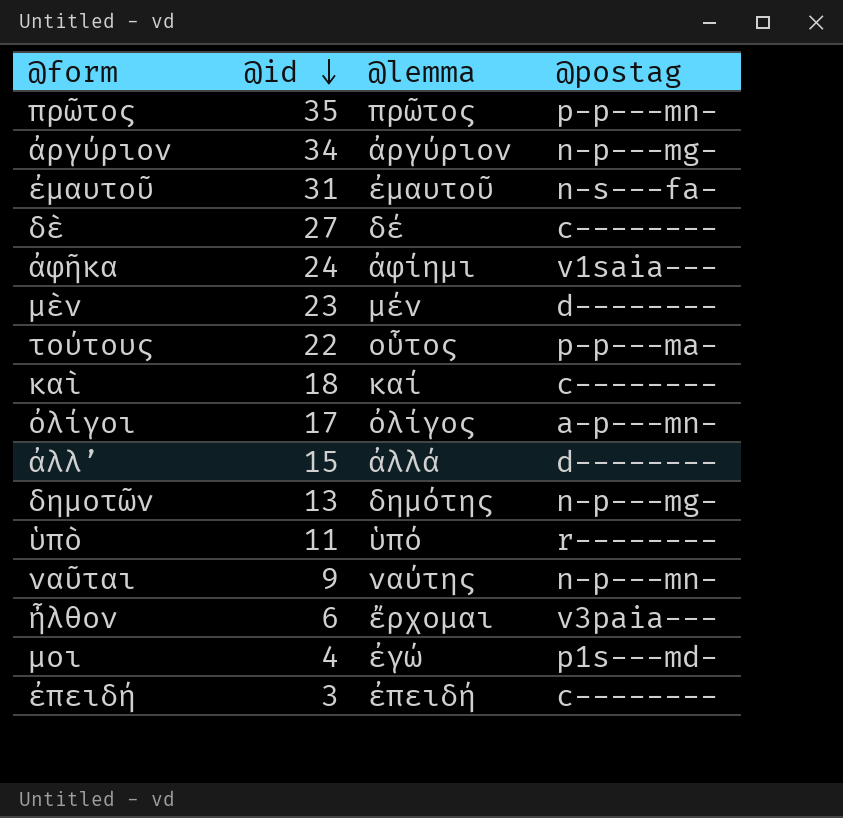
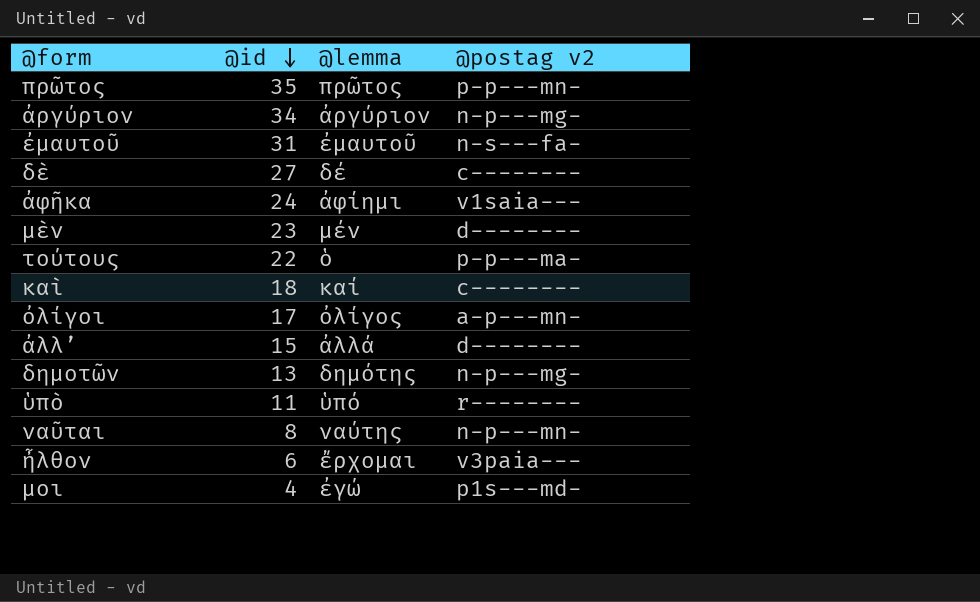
column name: @postag -> @postag v2
row ἐπειδή: 3 | ἐπειδή | c-------- -> none
τούτους | @lemma: οὗτος -> ὁ
ναῦται | @id: 9 -> 8

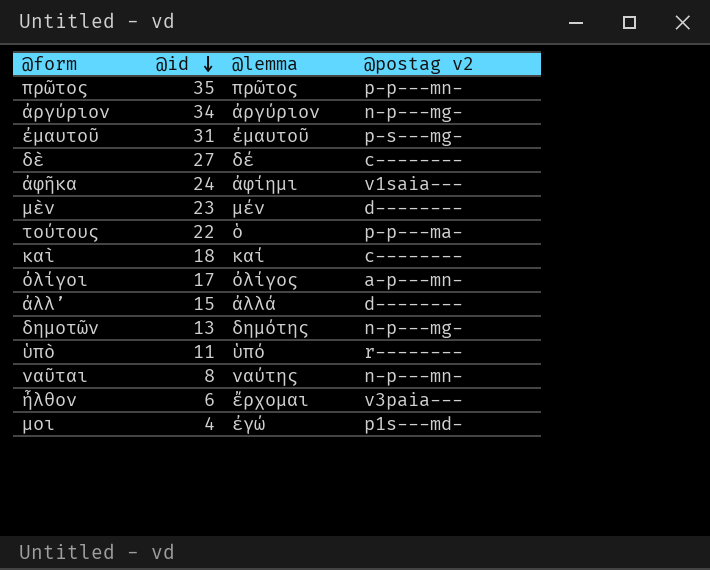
ἐμαυτοῦ | @postag v2: n-s---fa- -> p-s---mg-

